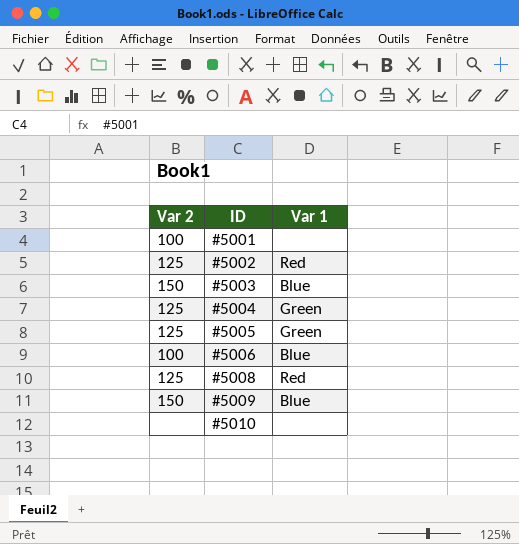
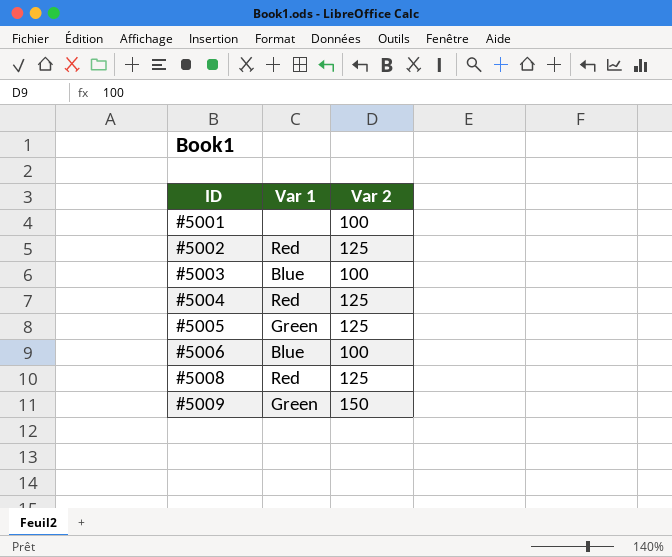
column Var 2 | position: 1 -> 3
row #5010: none | none -> none
#5003 | Var 2: 150 -> 100
#5004 | Var 1: Green -> Red
#5009 | Var 1: Blue -> Green

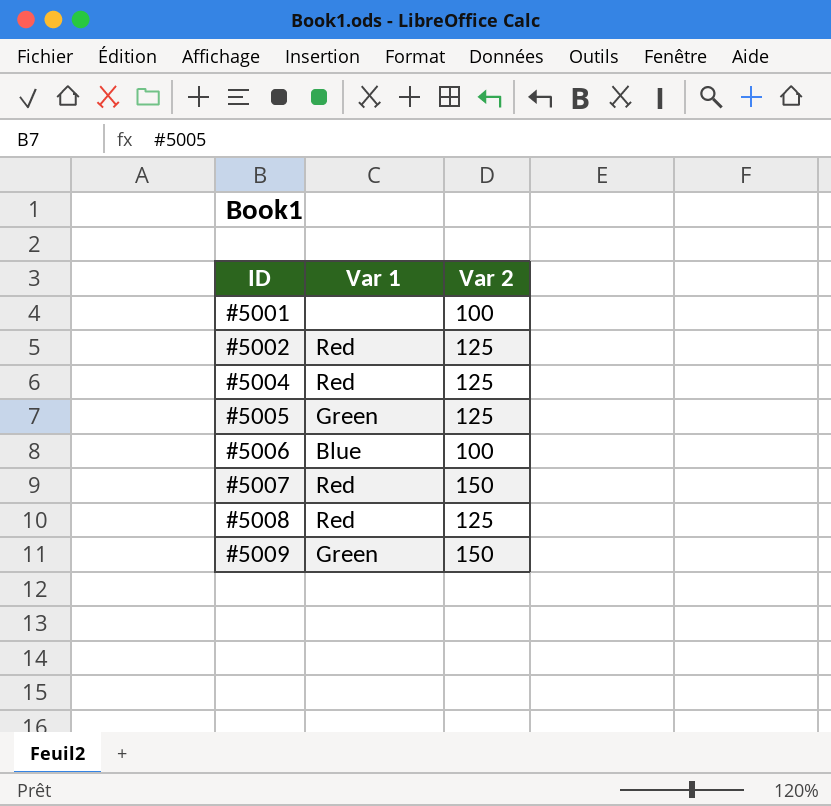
row #5003: Blue | 100 -> none
row #5007: none -> Red | 150

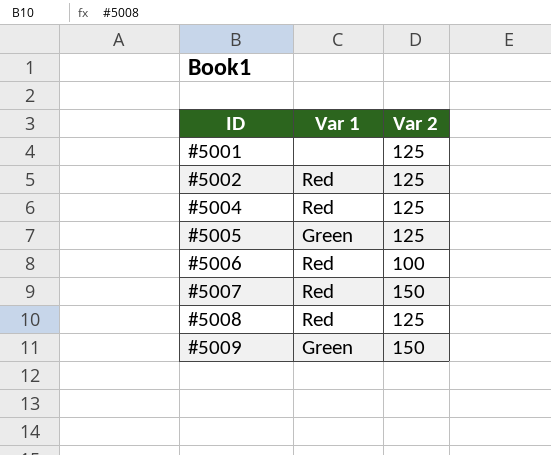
#5001 | Var 2: 100 -> 125
#5006 | Var 1: Blue -> Red

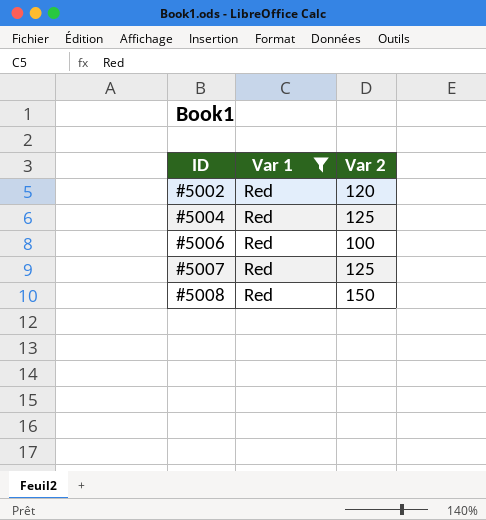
filter: none -> Var 1 = Red
#5002 | Var 2: 125 -> 120
#5007 | Var 2: 150 -> 125
#5008 | Var 2: 125 -> 150

